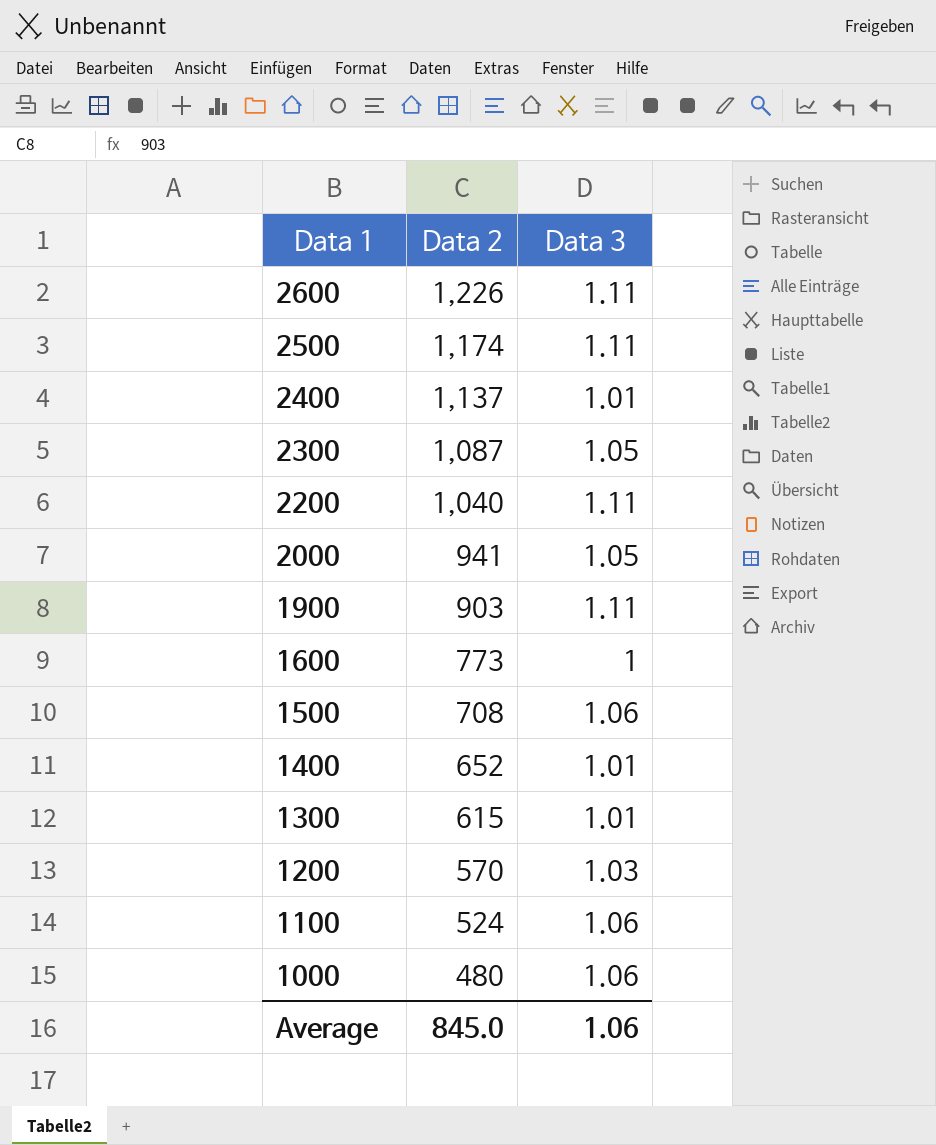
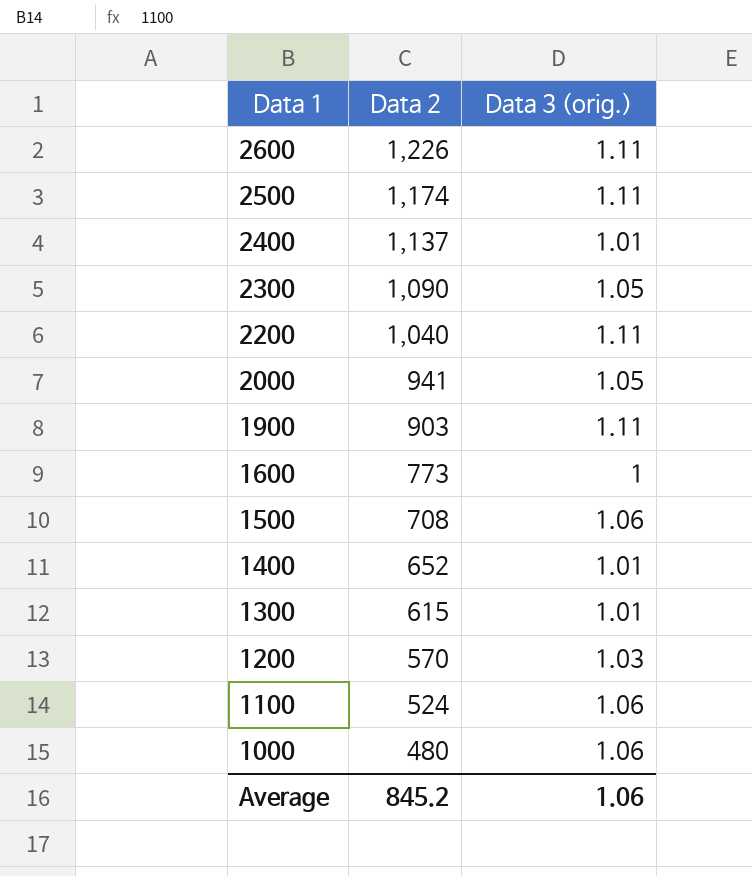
column name: Data 3 -> Data 3 (orig.)
2300 | Data 2: 1,087 -> 1,090
Average | Data 2: 845.0 -> 845.2

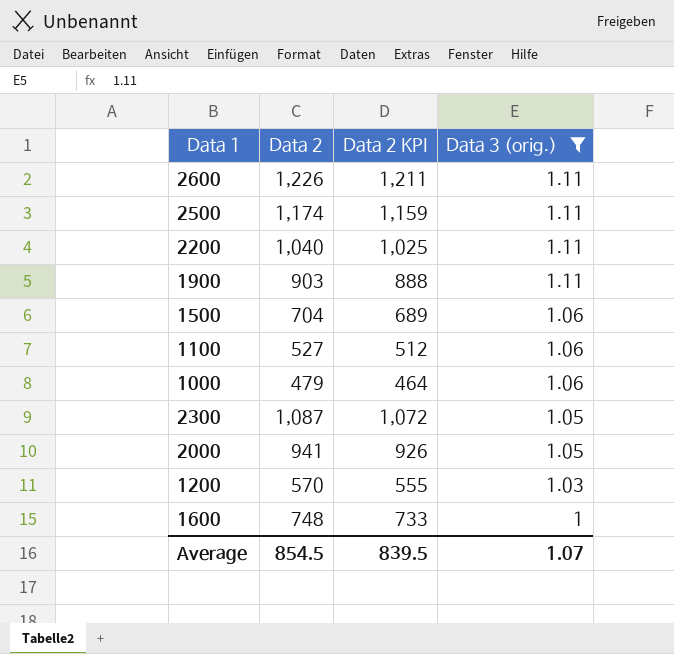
filter: none -> Data 3 (orig.) != 1.01
row order: Data 1 descending -> Data 3 (orig.) descending
column Data 2 KPI | formula: none -> [Data 2] - 15
1500 | Data 2: 708 -> 704
1100 | Data 2: 524 -> 527
1000 | Data 2: 480 -> 479
2300 | Data 2: 1,090 -> 1,087
1600 | Data 2: 773 -> 748
Average | Data 2: 845.2 -> 854.5
Average | Data 3 (orig.): 1.06 -> 1.07

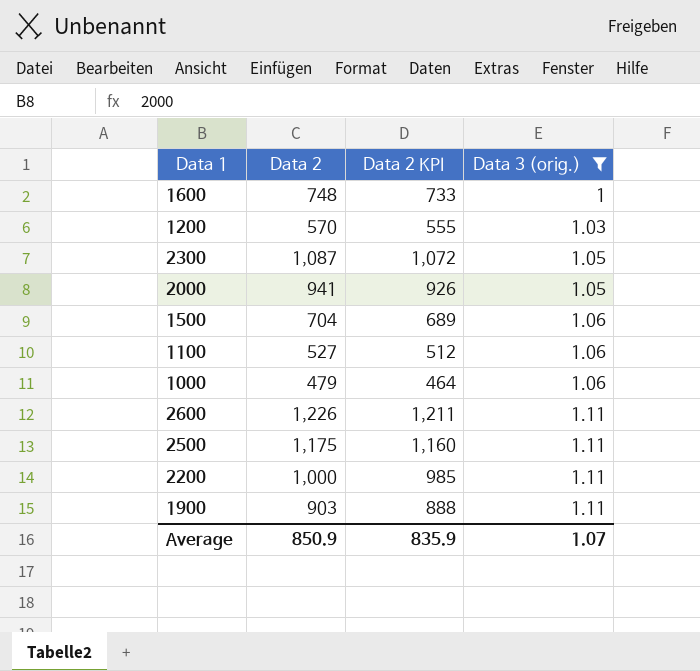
row order: Data 3 (orig.) descending -> Data 3 (orig.) ascending
2500 | Data 2: 1,174 -> 1,175
2500 | Data 2 KPI: 1,159 -> 1,160
2200 | Data 2: 1,040 -> 1,000
2200 | Data 2 KPI: 1,025 -> 985
Average | Data 2: 854.5 -> 850.9
Average | Data 2 KPI: 839.5 -> 835.9

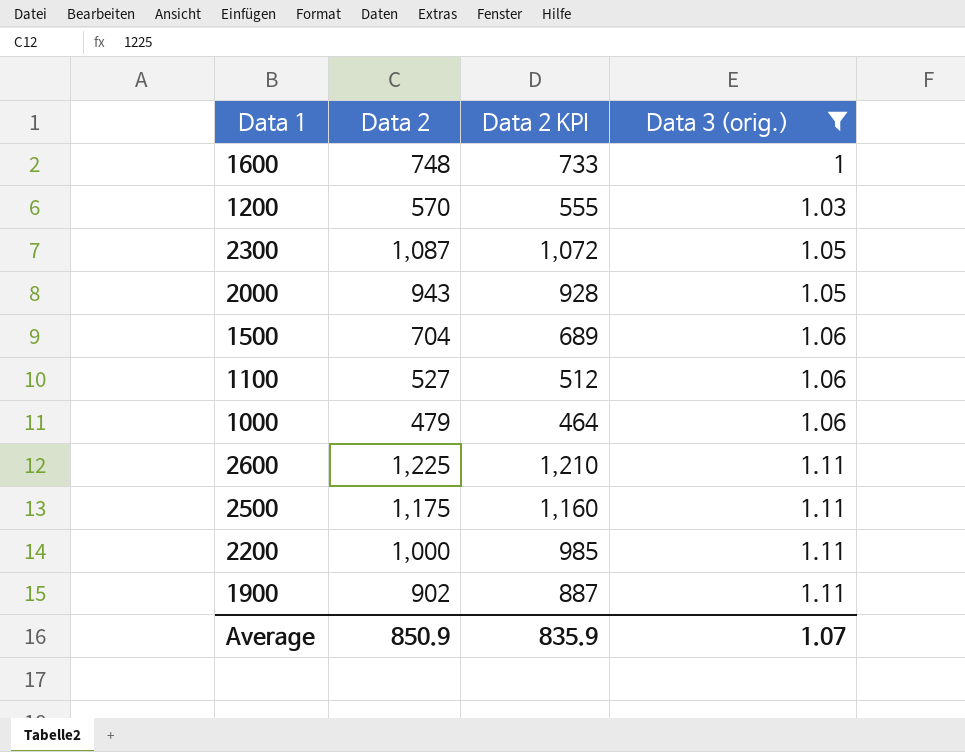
2000 | Data 2: 941 -> 943
2000 | Data 2 KPI: 926 -> 928
2600 | Data 2: 1,226 -> 1,225
2600 | Data 2 KPI: 1,211 -> 1,210
1900 | Data 2: 903 -> 902
1900 | Data 2 KPI: 888 -> 887

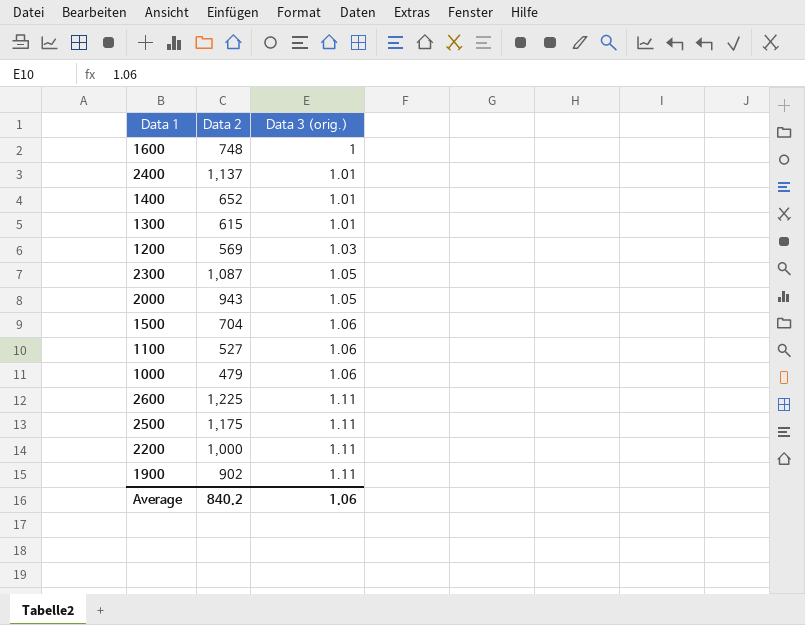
filter: Data 3 (orig.) != 1.01 -> none
column Data 2 KPI | formula: [Data 2] - 15 -> none
1200 | Data 2: 570 -> 569
Average | Data 2: 850.9 -> 840.2
Average | Data 3 (orig.): 1.07 -> 1.06

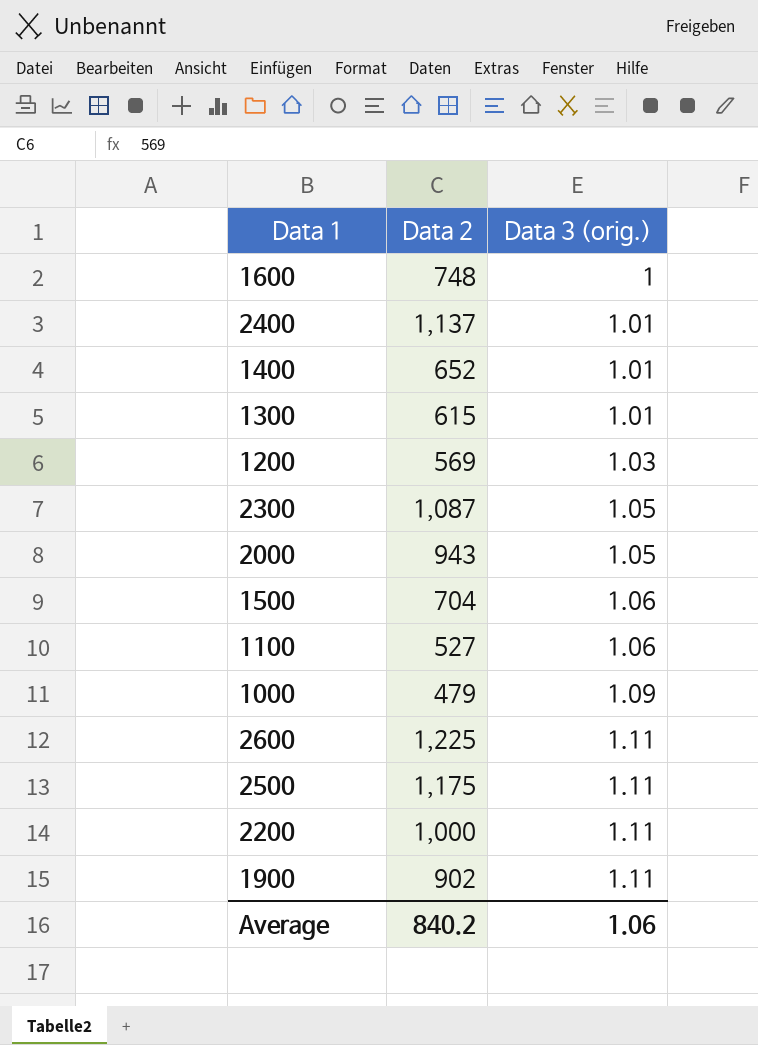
1000 | Data 3 (orig.): 1.06 -> 1.09

